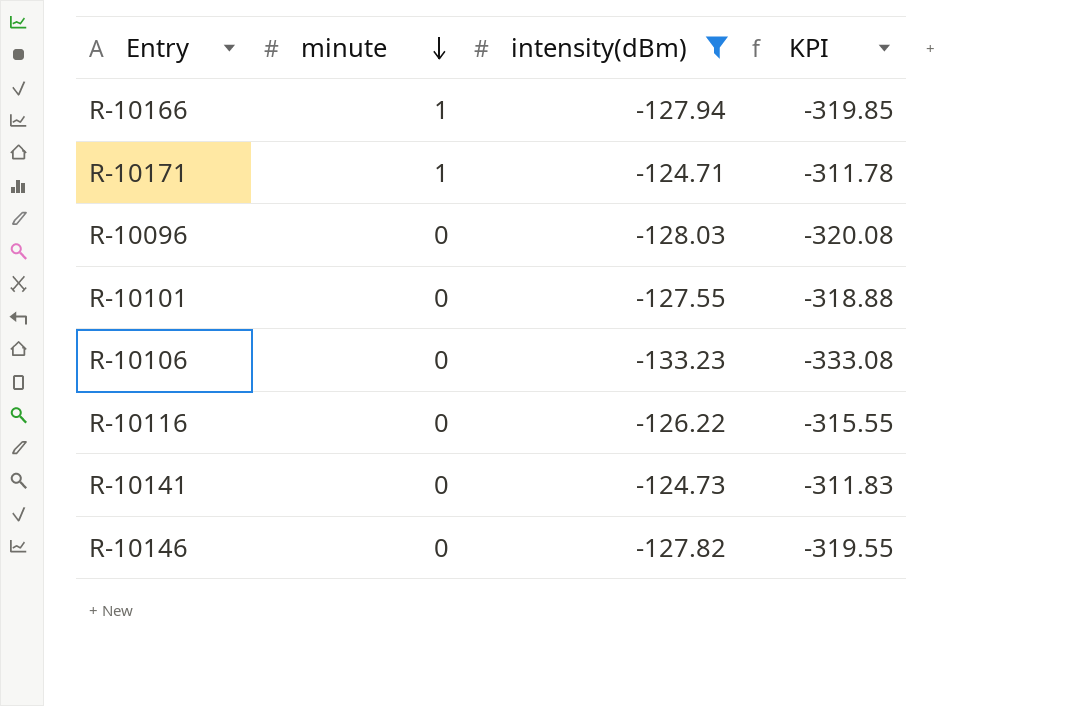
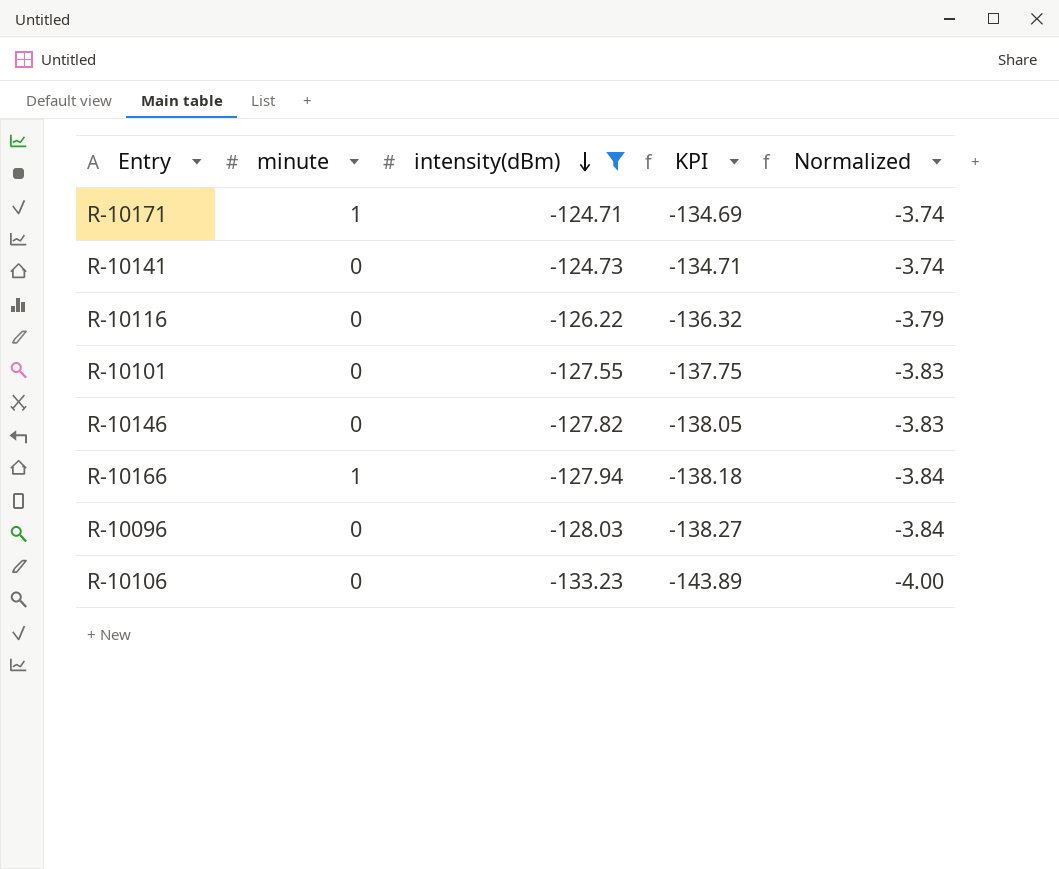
row order: minute descending -> intensity(dBm) descending
column KPI | formula: [intensity(dBm)] * 2.5 -> [intensity(dBm)] * 1.08
column Normalized | formula: none -> [intensity(dBm)] * 0.03

